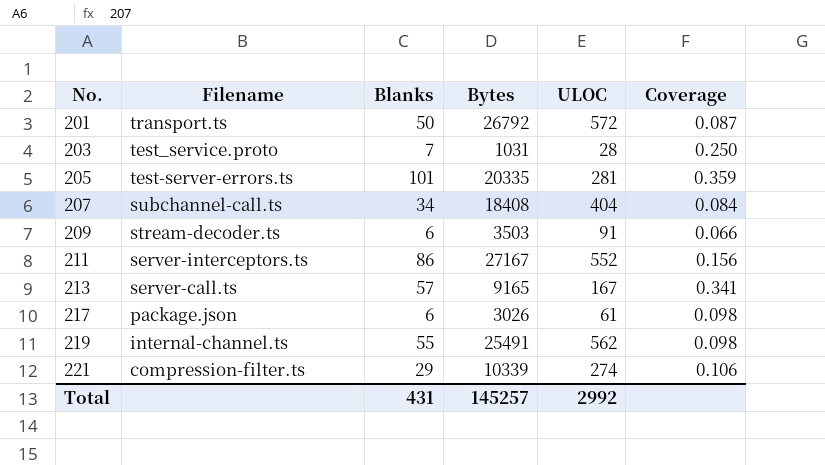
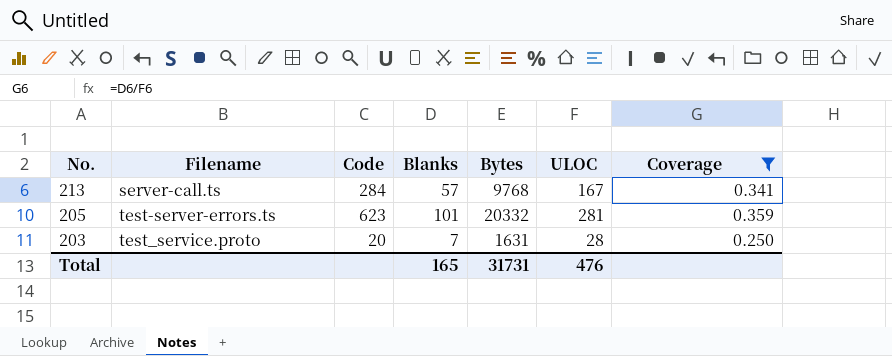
filter: none -> Coverage >= 0.250
row order: No. ascending -> No. descending
column Code | position: none -> 3
213 | Bytes: 9165 -> 9768
205 | Bytes: 20335 -> 20332
203 | Bytes: 1031 -> 1631
Total | Blanks: 431 -> 165
Total | Bytes: 145257 -> 31731
Total | ULOC: 2992 -> 476

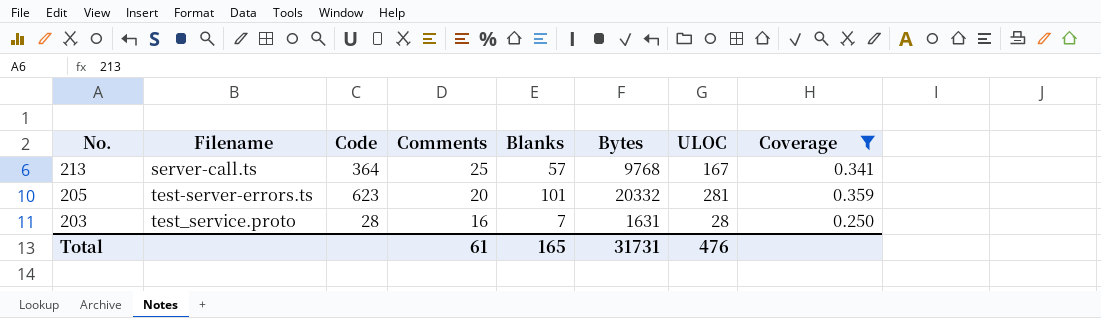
column Comments | position: none -> 4
213 | Code: 284 -> 364
203 | Code: 20 -> 28

